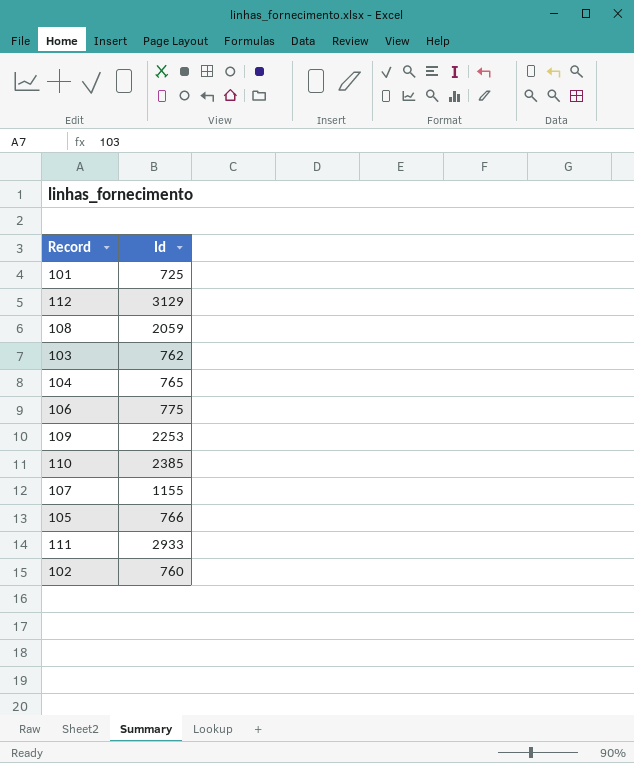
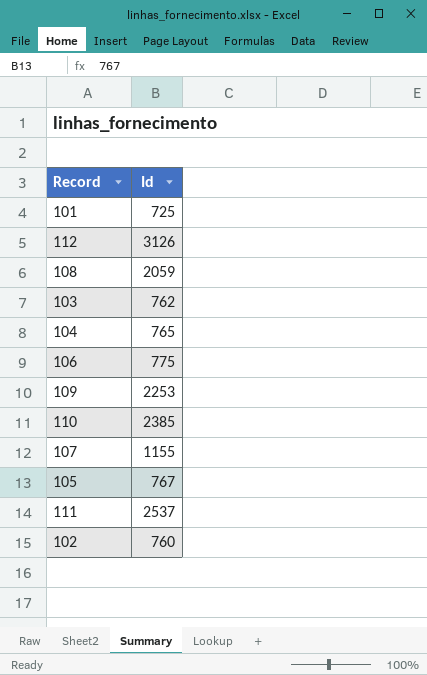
112 | Id: 3129 -> 3126
105 | Id: 766 -> 767
111 | Id: 2933 -> 2537

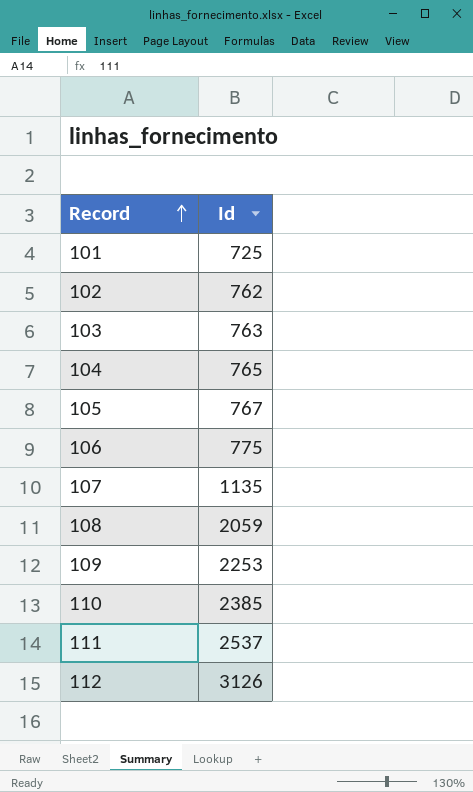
row order: none -> Record ascending
102 | Id: 760 -> 762
103 | Id: 762 -> 763
107 | Id: 1155 -> 1135

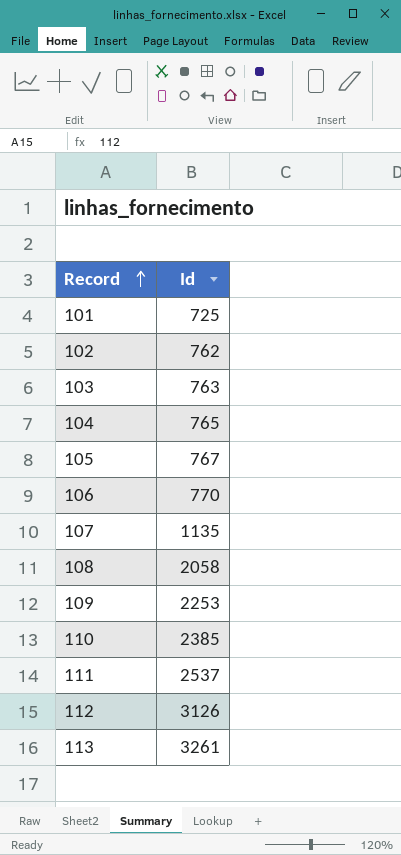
106 | Id: 775 -> 770
108 | Id: 2059 -> 2058
row 113: none -> 3261

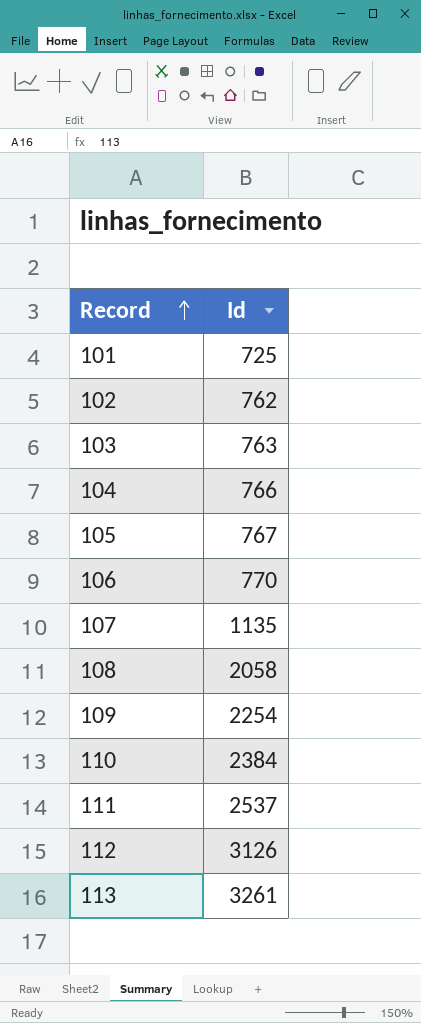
104 | Id: 765 -> 766
109 | Id: 2253 -> 2254
110 | Id: 2385 -> 2384

